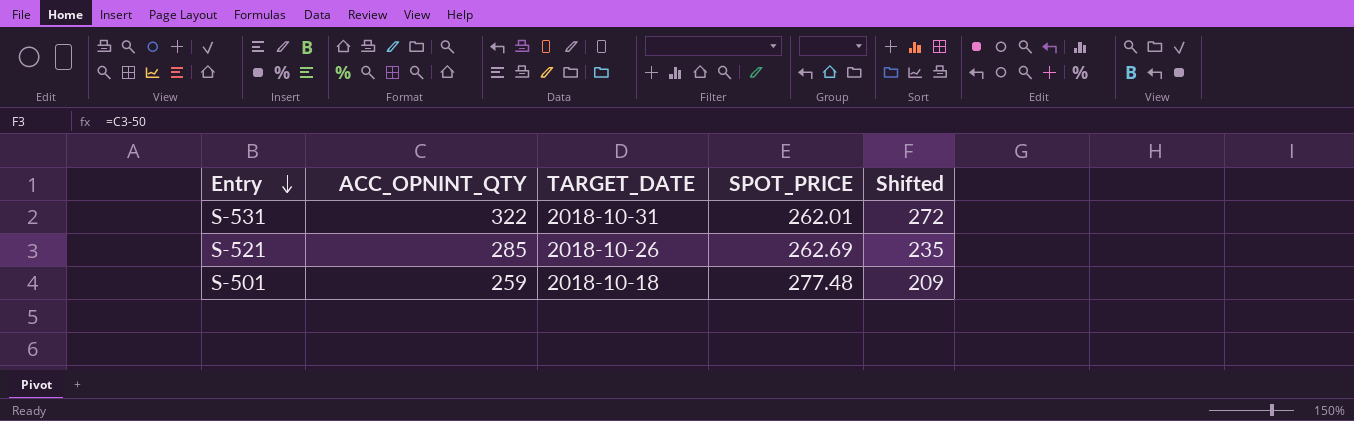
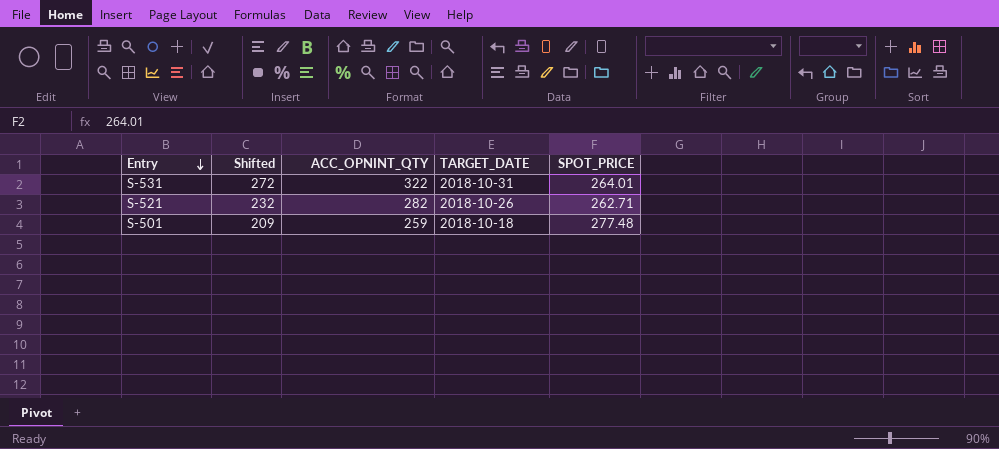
column Shifted | position: 5 -> 2
S-531 | SPOT_PRICE: 262.01 -> 264.01
S-521 | Shifted: 235 -> 232
S-521 | ACC_OPNINT_QTY: 285 -> 282
S-521 | SPOT_PRICE: 262.69 -> 262.71

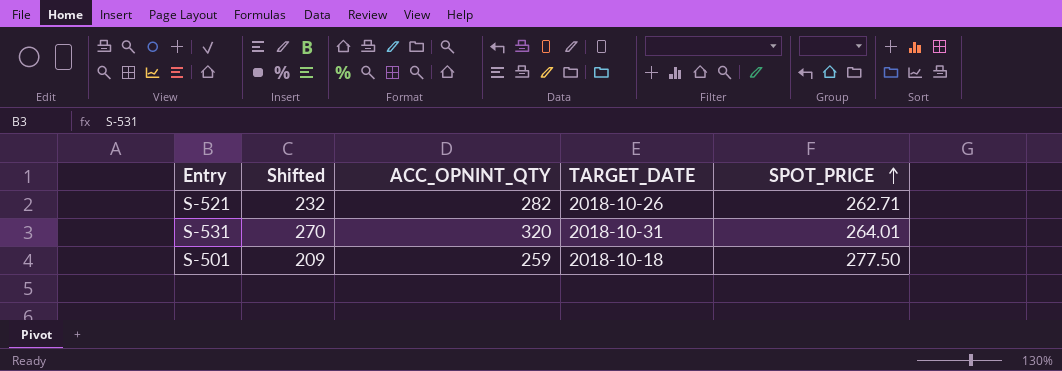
row order: Entry descending -> SPOT_PRICE ascending
S-531 | Shifted: 272 -> 270
S-531 | ACC_OPNINT_QTY: 322 -> 320
S-501 | SPOT_PRICE: 277.48 -> 277.50

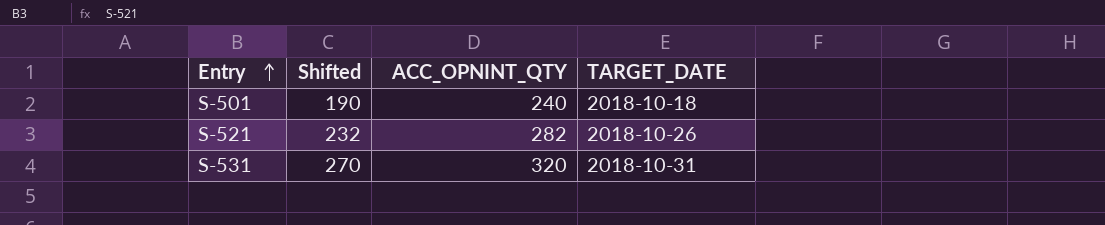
row order: SPOT_PRICE ascending -> Entry ascending
column SPOT_PRICE | position: 5 -> none
S-501 | Shifted: 209 -> 190
S-501 | ACC_OPNINT_QTY: 259 -> 240

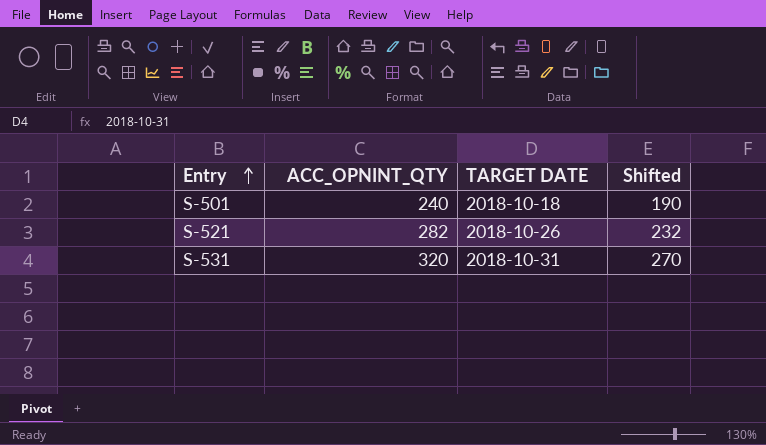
column name: TARGET_DATE -> TARGET DATE
column Shifted | position: 2 -> 4

